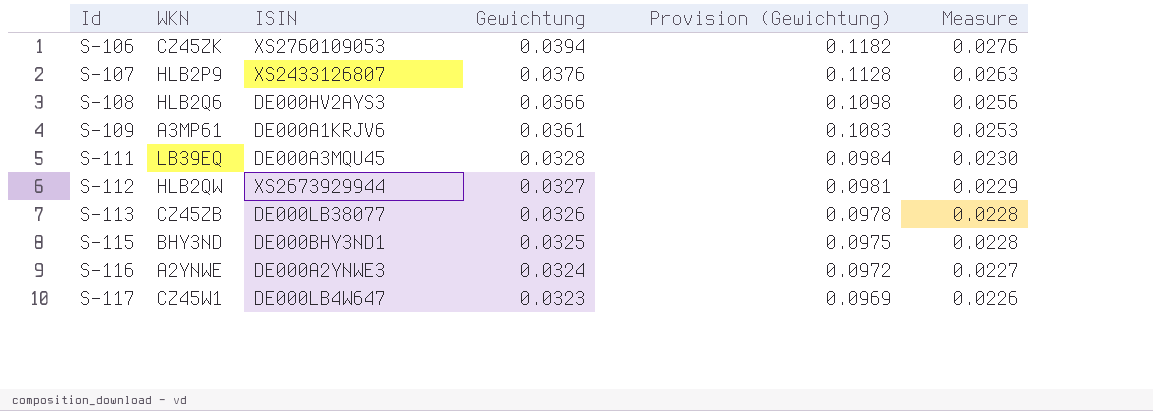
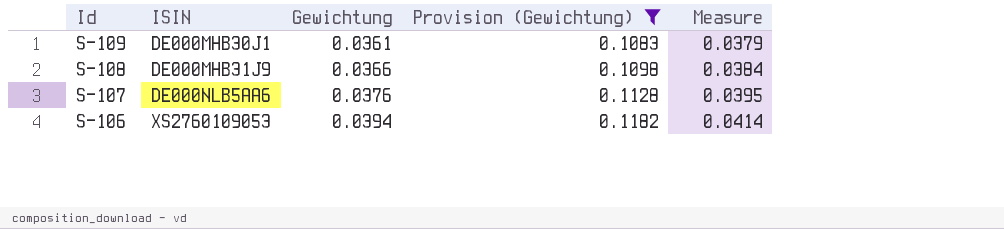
filter: none -> Provision (Gewichtung) >= 0.1083
row order: Id ascending -> Id descending
column WKN | position: 2 -> none
column Measure | formula: [Gewichtung] * 0.7 -> [Gewichtung] * 1.05
S-109 | ISIN: DE000A1KRJV6 -> DE000MHB30J1
S-108 | ISIN: DE000HV2AYS3 -> DE000MHB31J9
S-107 | ISIN: XS2433126807 -> DE000NLB5AA6

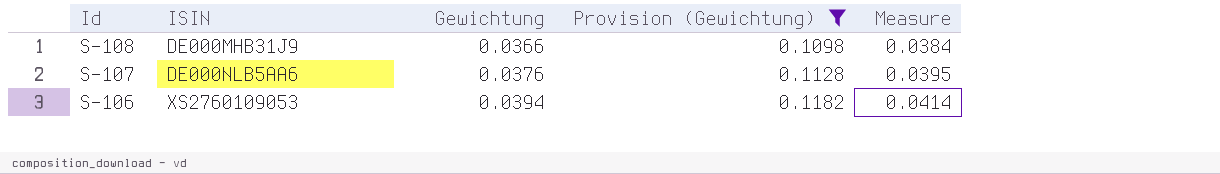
row S-109: DE000MHB30J1 | 0.0361 | 0.1083 | 0.0379 -> none

